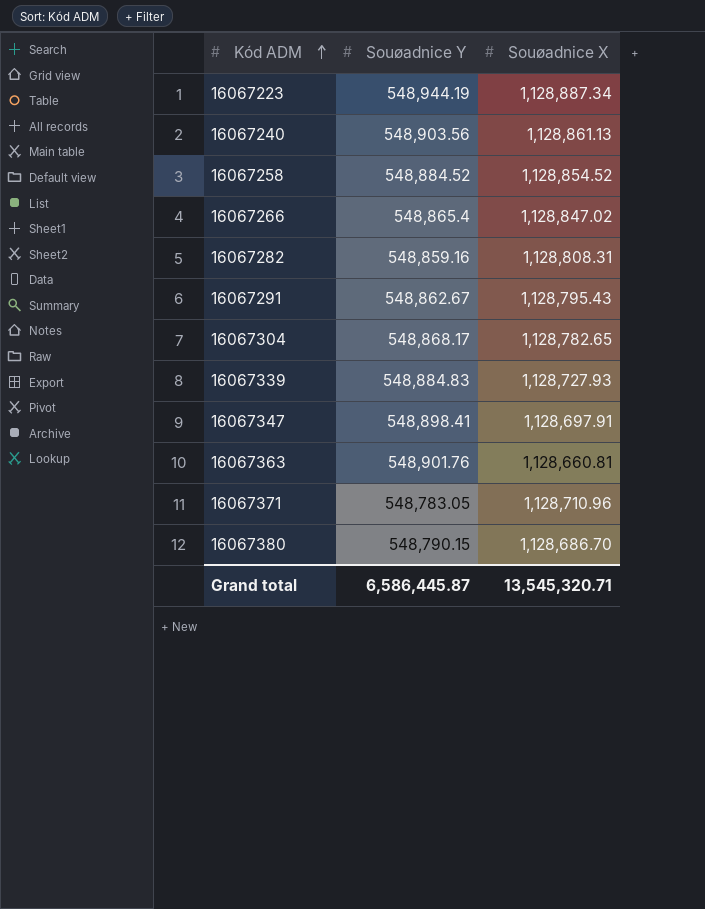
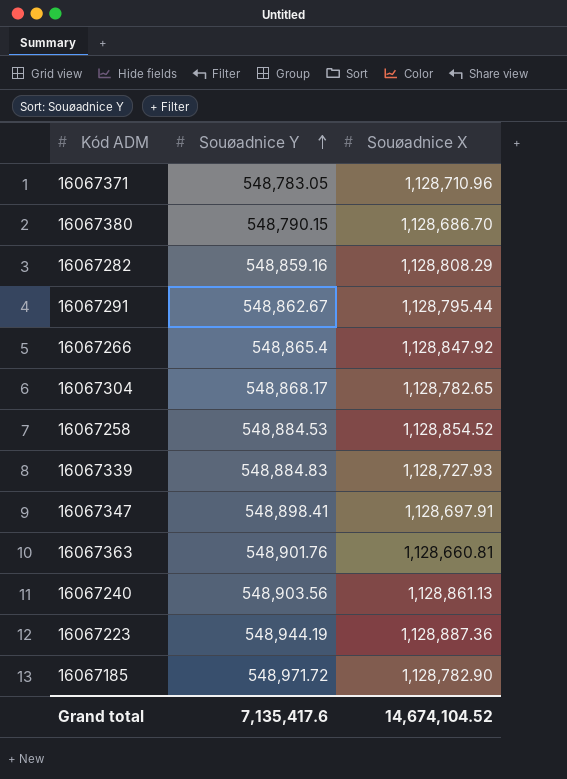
row order: Kód ADM ascending -> Souøadnice Y ascending
16067282 | Souøadnice X: 1,128,808.31 -> 1,128,808.29
16067291 | Souøadnice X: 1,128,795.43 -> 1,128,795.44
16067266 | Souøadnice X: 1,128,847.02 -> 1,128,847.92
16067258 | Souøadnice Y: 548,884.52 -> 548,884.53
16067223 | Souøadnice X: 1,128,887.34 -> 1,128,887.36
row 16067185: none -> 548,971.72 | 1,128,782.90
Grand total | Souøadnice Y: 6,586,445.87 -> 7,135,417.6
Grand total | Souøadnice X: 13,545,320.71 -> 14,674,104.52

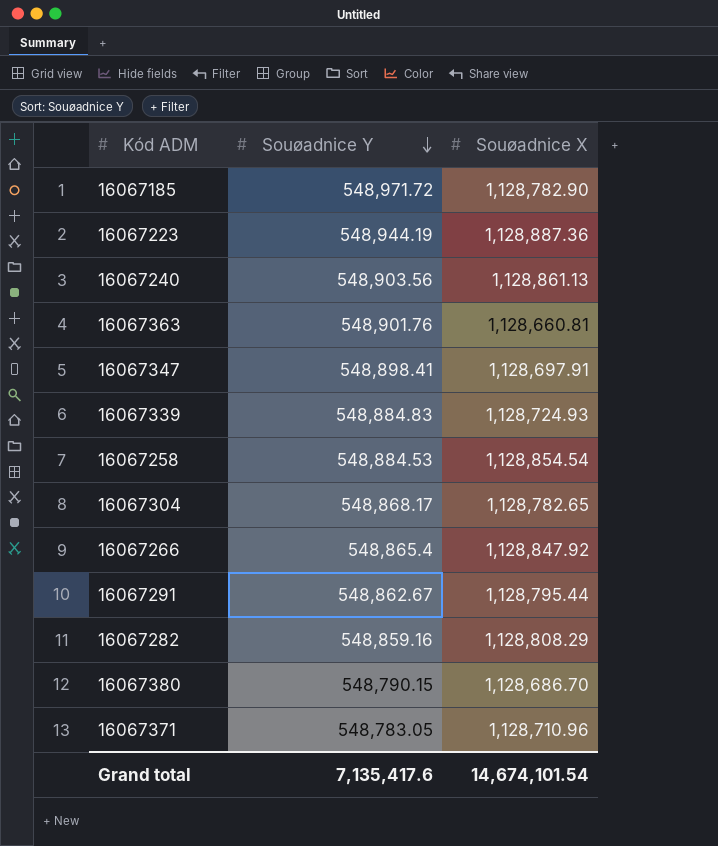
row order: Souøadnice Y ascending -> Souøadnice Y descending
16067339 | Souøadnice X: 1,128,727.93 -> 1,128,724.93
16067258 | Souøadnice X: 1,128,854.52 -> 1,128,854.54
Grand total | Souøadnice X: 14,674,104.52 -> 14,674,101.54

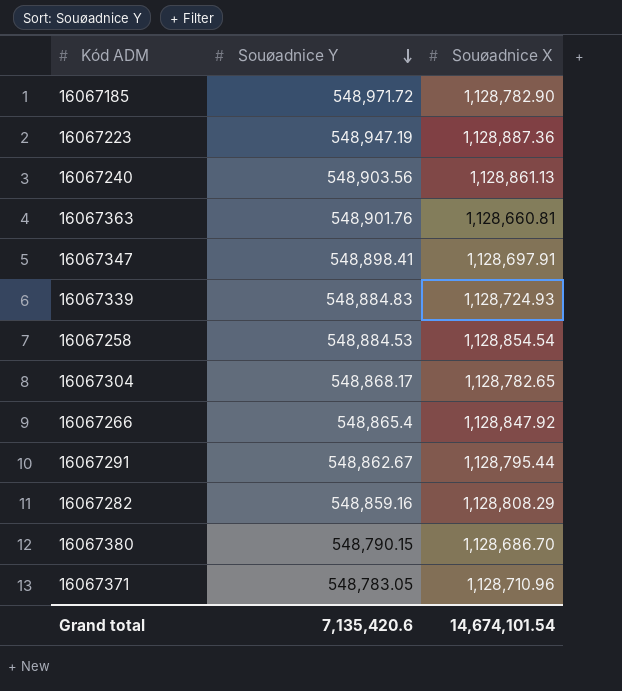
16067223 | Souøadnice Y: 548,944.19 -> 548,947.19
Grand total | Souøadnice Y: 7,135,417.6 -> 7,135,420.6

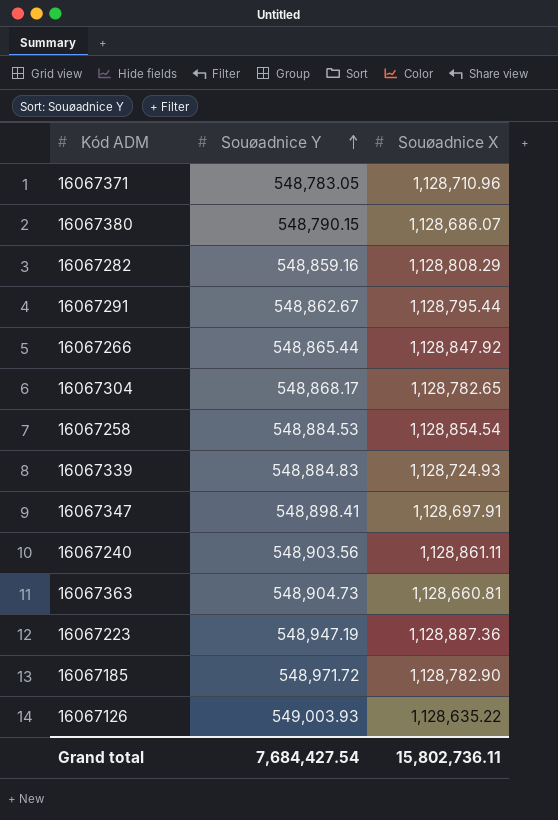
row order: Souøadnice Y descending -> Souøadnice Y ascending
16067380 | Souøadnice X: 1,128,686.70 -> 1,128,686.07
16067266 | Souøadnice Y: 548,865.4 -> 548,865.44
16067240 | Souøadnice X: 1,128,861.13 -> 1,128,861.11
16067363 | Souøadnice Y: 548,901.76 -> 548,904.73
row 16067126: none -> 549,003.93 | 1,128,635.22
Grand total | Souøadnice Y: 7,135,420.6 -> 7,684,427.54
Grand total | Souøadnice X: 14,674,101.54 -> 15,802,736.11

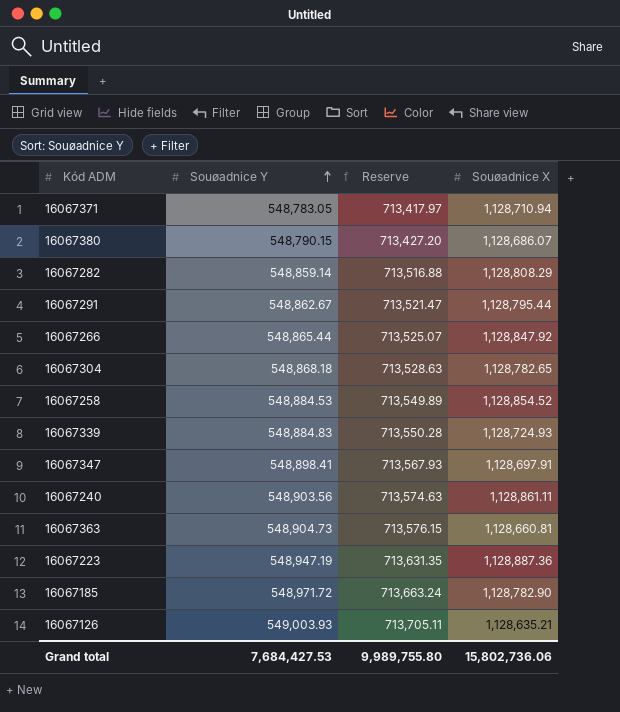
column Reserve | formula: none -> [Souøadnice Y] * 1.3
16067371 | Souøadnice X: 1,128,710.96 -> 1,128,710.94
16067282 | Souøadnice Y: 548,859.16 -> 548,859.14
16067304 | Souøadnice Y: 548,868.17 -> 548,868.18
16067258 | Souøadnice X: 1,128,854.54 -> 1,128,854.52
16067126 | Souøadnice X: 1,128,635.22 -> 1,128,635.21
Grand total | Souøadnice Y: 7,684,427.54 -> 7,684,427.53
Grand total | Souøadnice X: 15,802,736.11 -> 15,802,736.06

